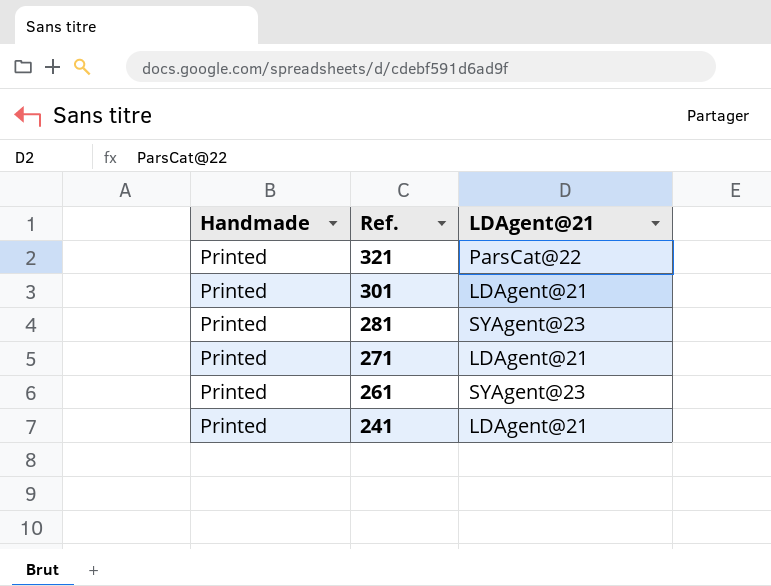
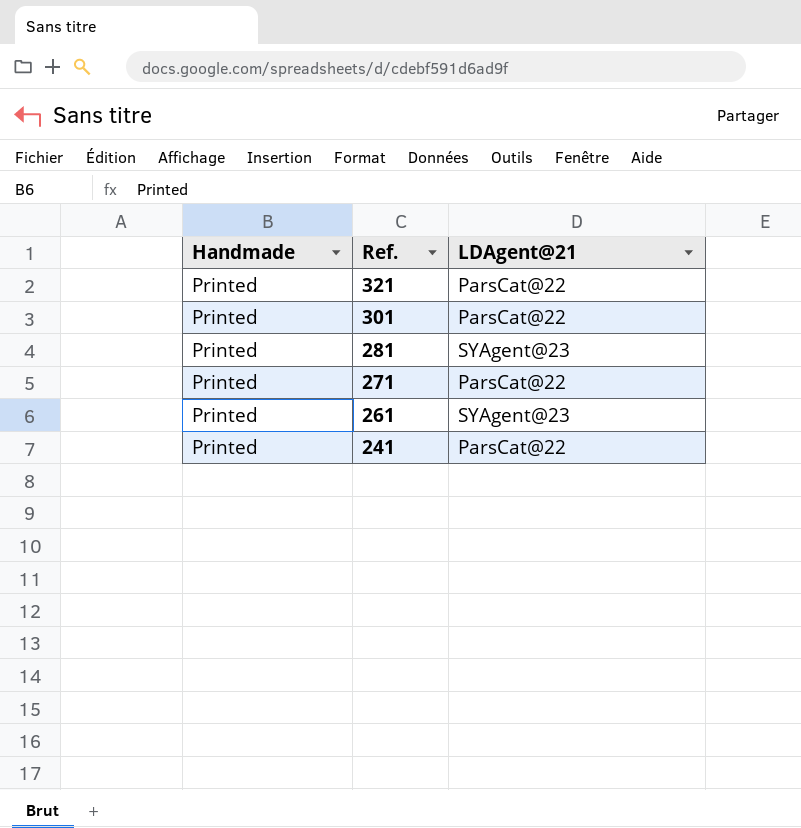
301 | LDAgent@21: LDAgent@21 -> ParsCat@22
271 | LDAgent@21: LDAgent@21 -> ParsCat@22
241 | LDAgent@21: LDAgent@21 -> ParsCat@22

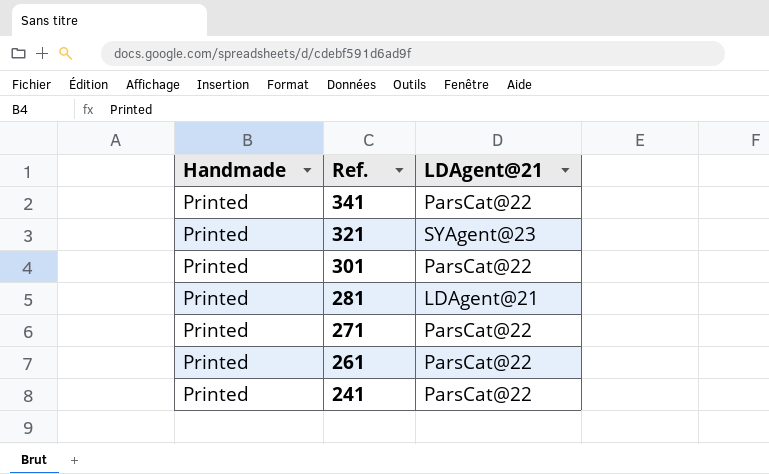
row 341: none -> Printed | ParsCat@22
321 | LDAgent@21: ParsCat@22 -> SYAgent@23
281 | LDAgent@21: SYAgent@23 -> LDAgent@21
261 | LDAgent@21: SYAgent@23 -> ParsCat@22

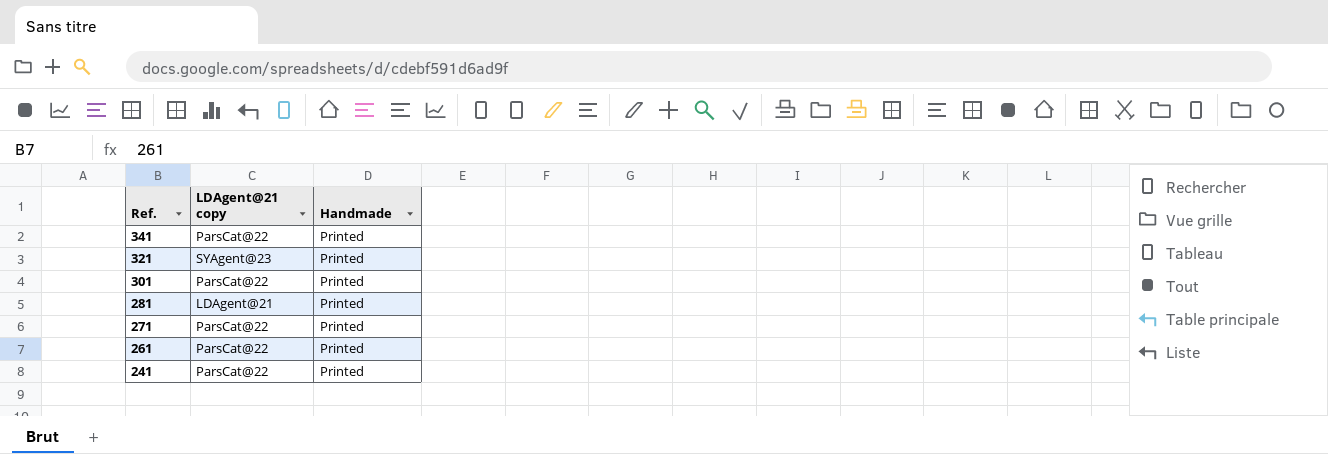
column name: LDAgent@21 -> LDAgent@21 copy
column Handmade | position: 1 -> 3

